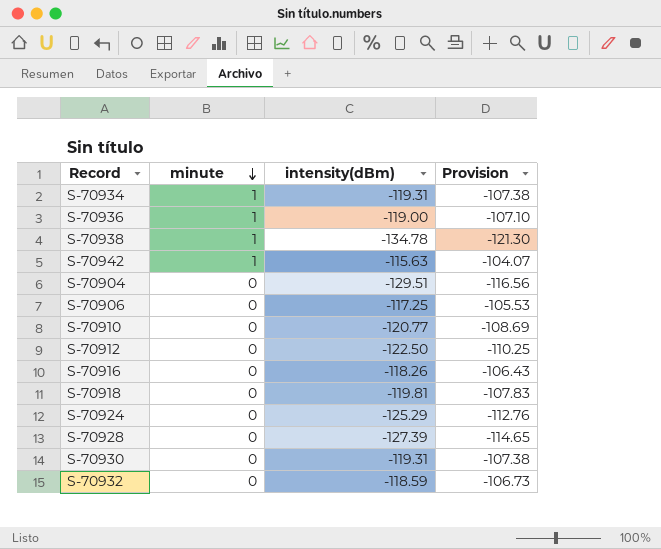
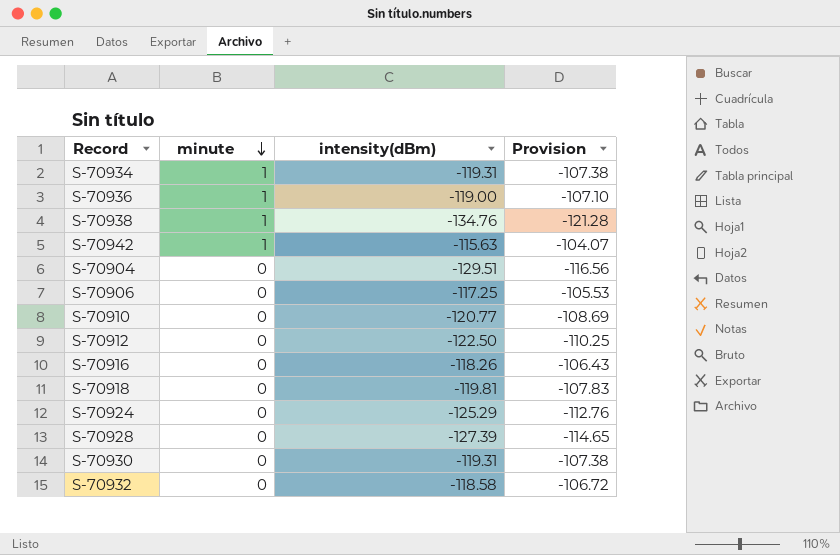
S-70938 | intensity(dBm): -134.78 -> -134.76
S-70938 | Provision: -121.30 -> -121.28
S-70932 | intensity(dBm): -118.59 -> -118.58
S-70932 | Provision: -106.73 -> -106.72

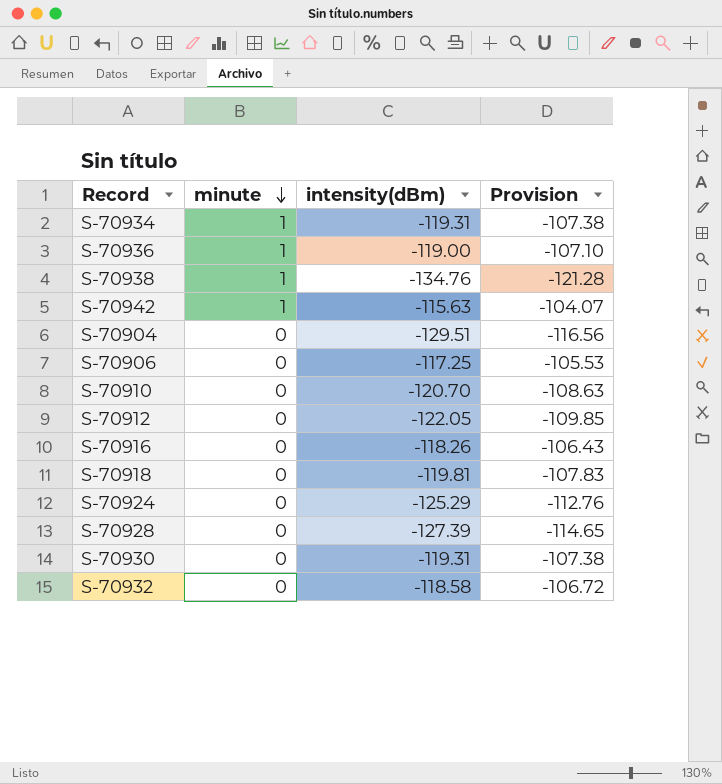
S-70910 | intensity(dBm): -120.77 -> -120.70
S-70910 | Provision: -108.69 -> -108.63
S-70912 | intensity(dBm): -122.50 -> -122.05
S-70912 | Provision: -110.25 -> -109.85

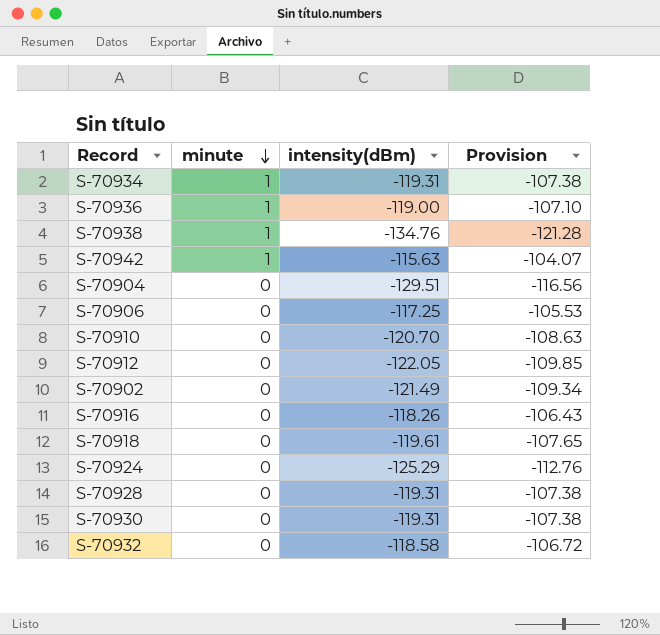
row S-70902: none -> 0 | -121.49 | -109.34
S-70918 | intensity(dBm): -119.81 -> -119.61
S-70918 | Provision: -107.83 -> -107.65
S-70928 | intensity(dBm): -127.39 -> -119.31
S-70928 | Provision: -114.65 -> -107.38

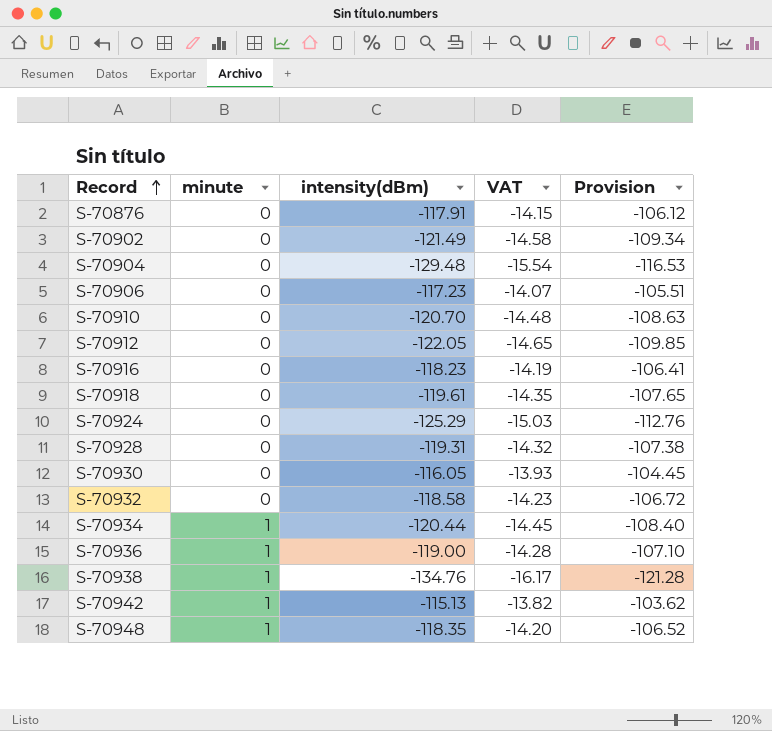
row order: minute descending -> Record ascending
column VAT | formula: none -> [intensity(dBm)] * 0.12
row S-70876: none -> 0 | -117.91 | -14.15 | -106.12
S-70904 | intensity(dBm): -129.51 -> -129.48
S-70904 | Provision: -116.56 -> -116.53
S-70906 | intensity(dBm): -117.25 -> -117.23
S-70906 | Provision: -105.53 -> -105.51
S-70916 | intensity(dBm): -118.26 -> -118.23
S-70916 | Provision: -106.43 -> -106.41
S-70930 | intensity(dBm): -119.31 -> -116.05
S-70930 | Provision: -107.38 -> -104.45
S-70934 | intensity(dBm): -119.31 -> -120.44
S-70934 | Provision: -107.38 -> -108.40
S-70942 | intensity(dBm): -115.63 -> -115.13
S-70942 | Provision: -104.07 -> -103.62
row S-70948: none -> 1 | -118.35 | -14.20 | -106.52

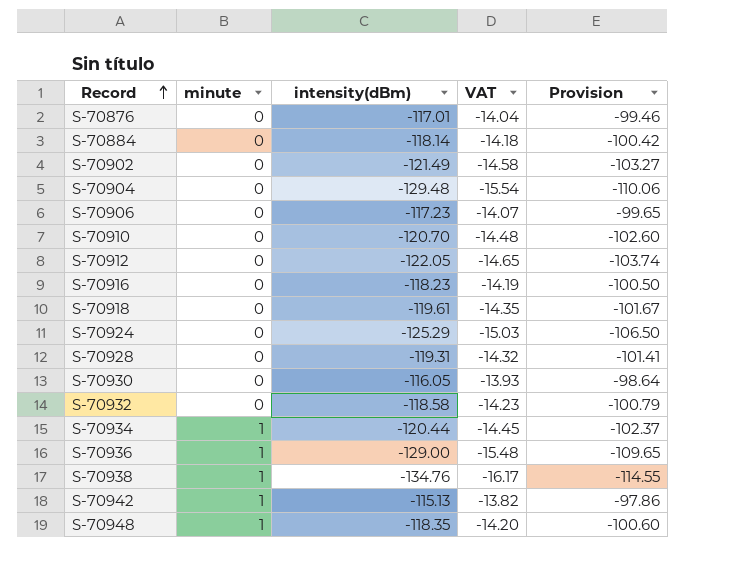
column Provision | formula: [intensity(dBm)] * 0.9 -> [intensity(dBm)] * 0.85
S-70876 | intensity(dBm): -117.91 -> -117.01
S-70876 | VAT: -14.15 -> -14.04
row S-70884: none -> 0 | -118.14 | -14.18 | -100.42
S-70936 | intensity(dBm): -119.00 -> -129.00
S-70936 | VAT: -14.28 -> -15.48

